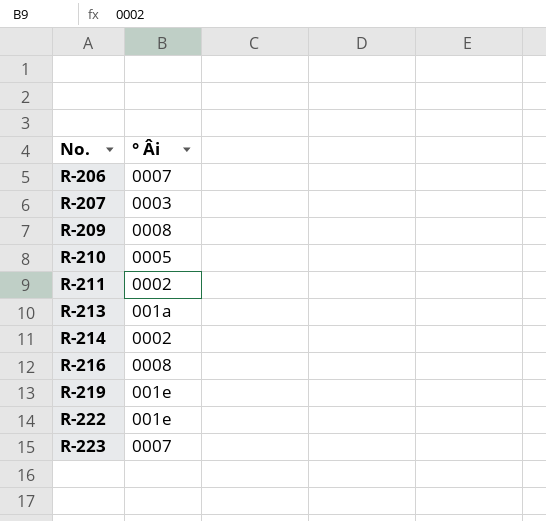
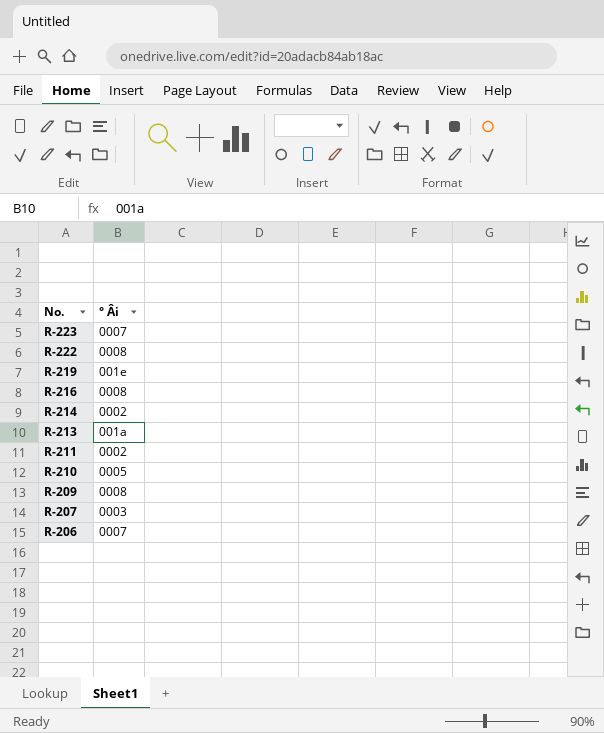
row order: No. ascending -> No. descending
R-222 | ° Âi: 001e -> 0008

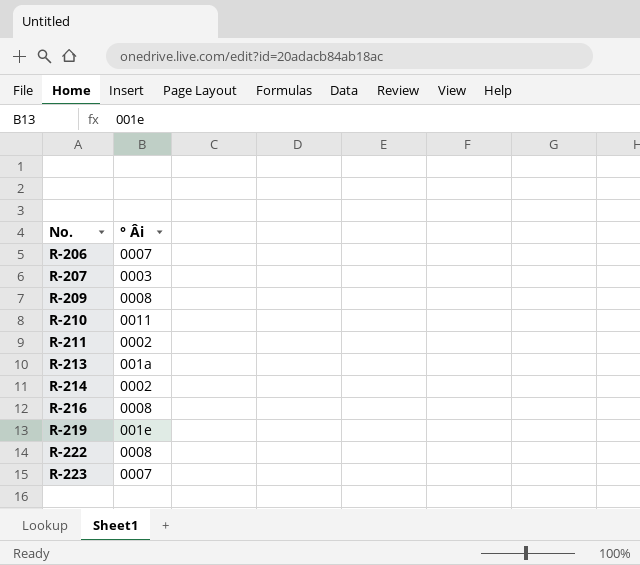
row order: No. descending -> No. ascending
R-210 | ° Âi: 0005 -> 0011

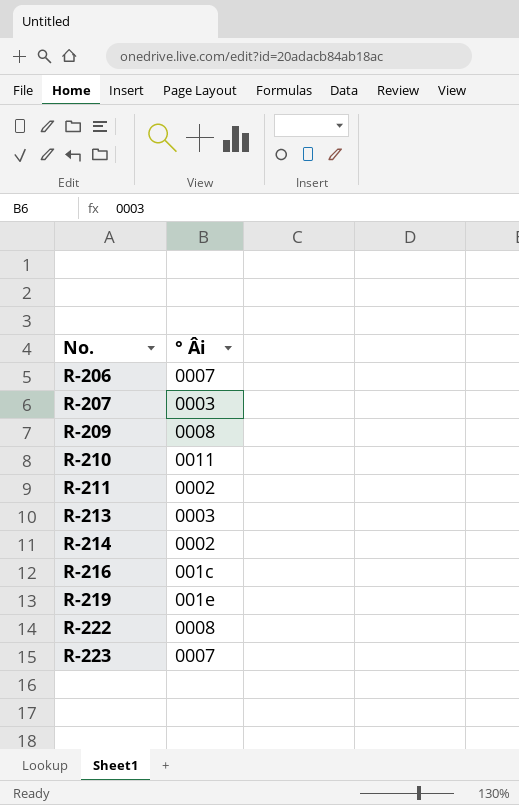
R-213 | ° Âi: 001a -> 0003
R-216 | ° Âi: 0008 -> 001c

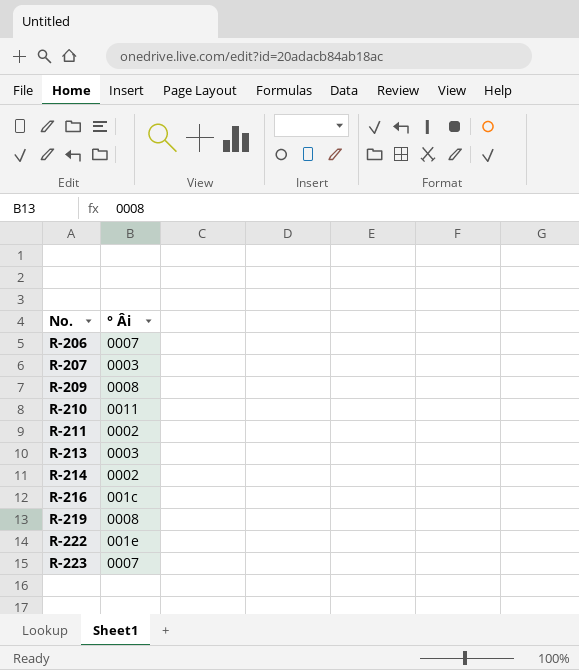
R-219 | ° Âi: 001e -> 0008
R-222 | ° Âi: 0008 -> 001e

